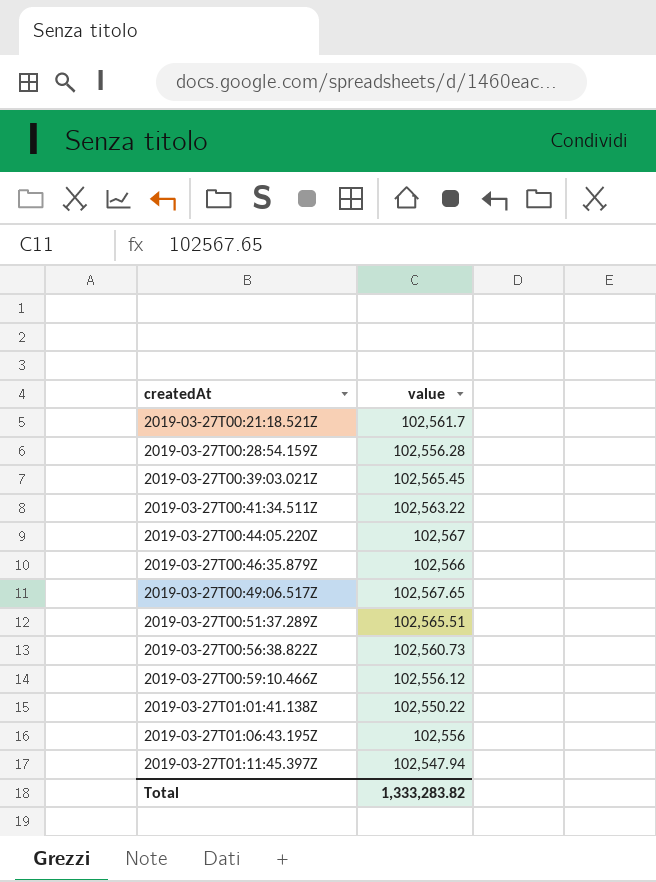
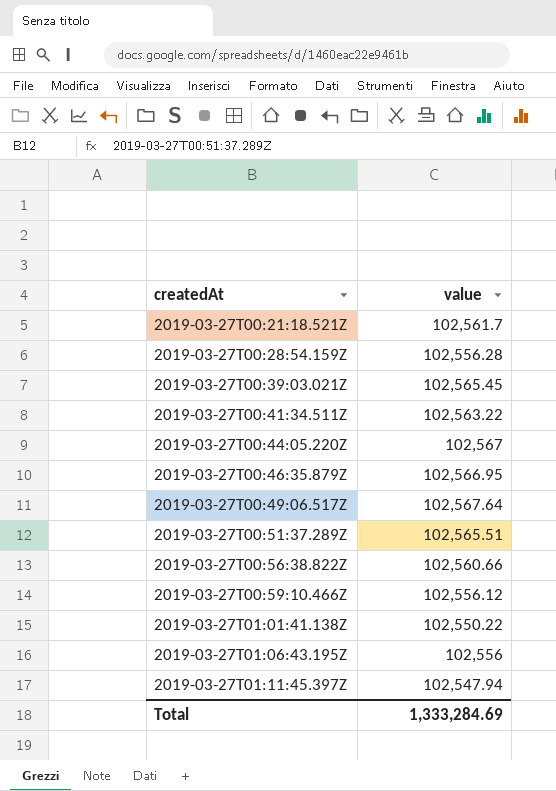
2019-03-27T00:46:35.879Z | value: 102,566 -> 102,566.95
2019-03-27T00:49:06.517Z | value: 102,567.65 -> 102,567.64
2019-03-27T00:56:38.822Z | value: 102,560.73 -> 102,560.66
Total | value: 1,333,283.82 -> 1,333,284.69

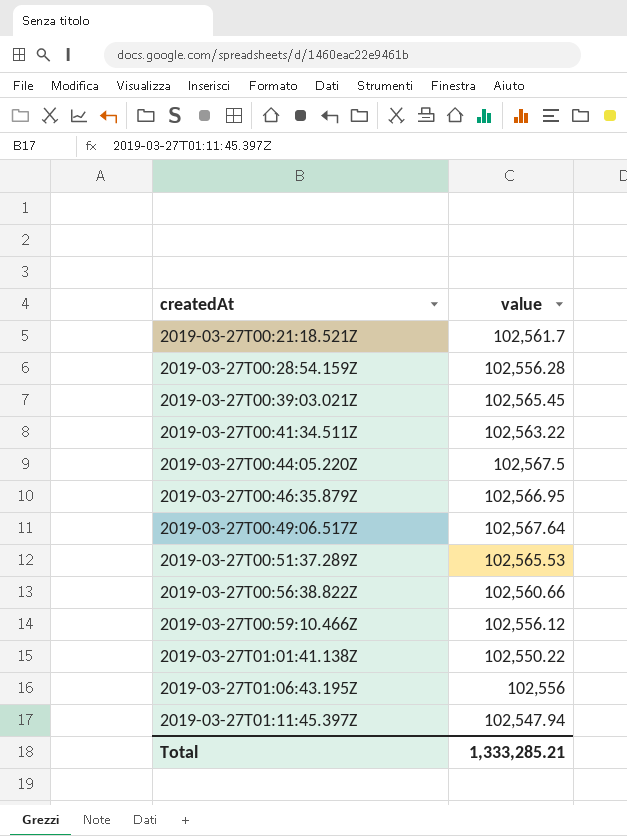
2019-03-27T00:44:05.220Z | value: 102,567 -> 102,567.5
2019-03-27T00:51:37.289Z | value: 102,565.51 -> 102,565.53
Total | value: 1,333,284.69 -> 1,333,285.21

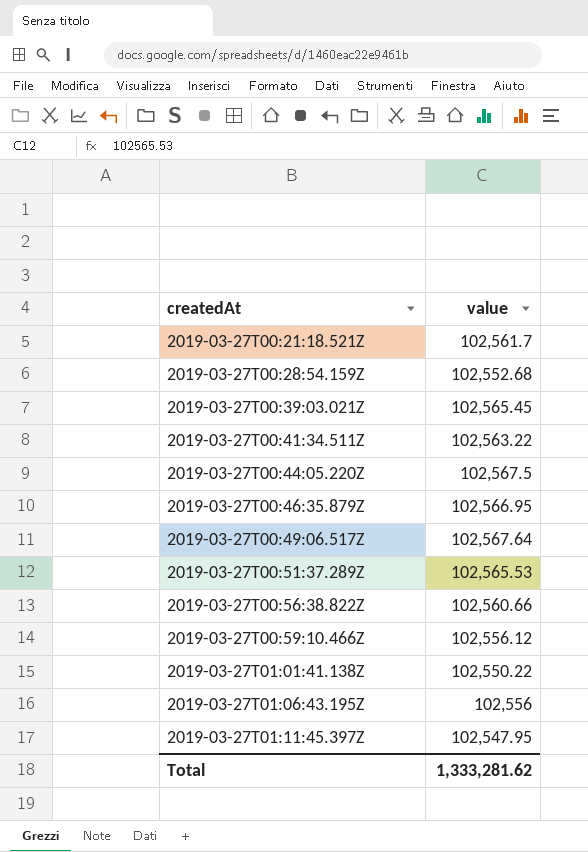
2019-03-27T00:28:54.159Z | value: 102,556.28 -> 102,552.68
2019-03-27T01:11:45.397Z | value: 102,547.94 -> 102,547.95
Total | value: 1,333,285.21 -> 1,333,281.62

